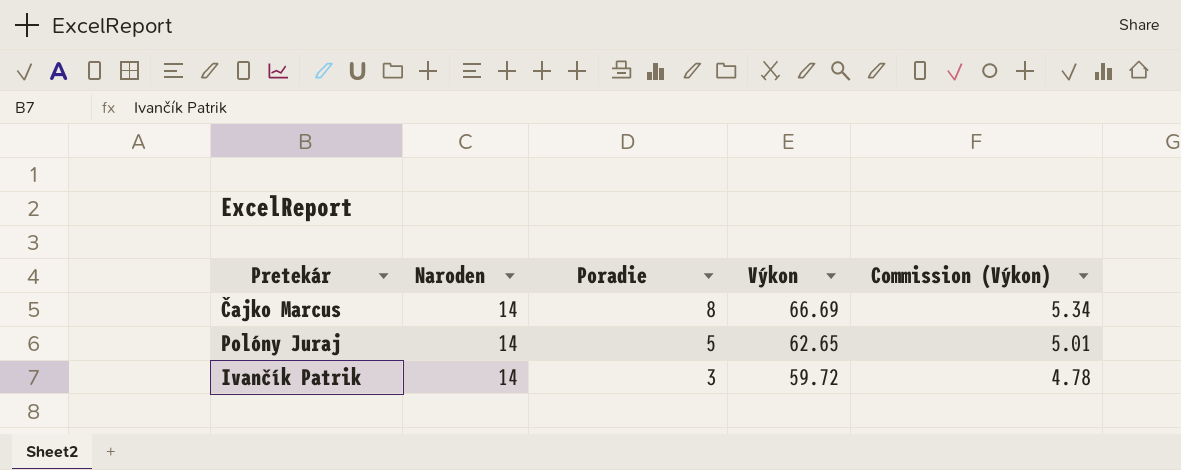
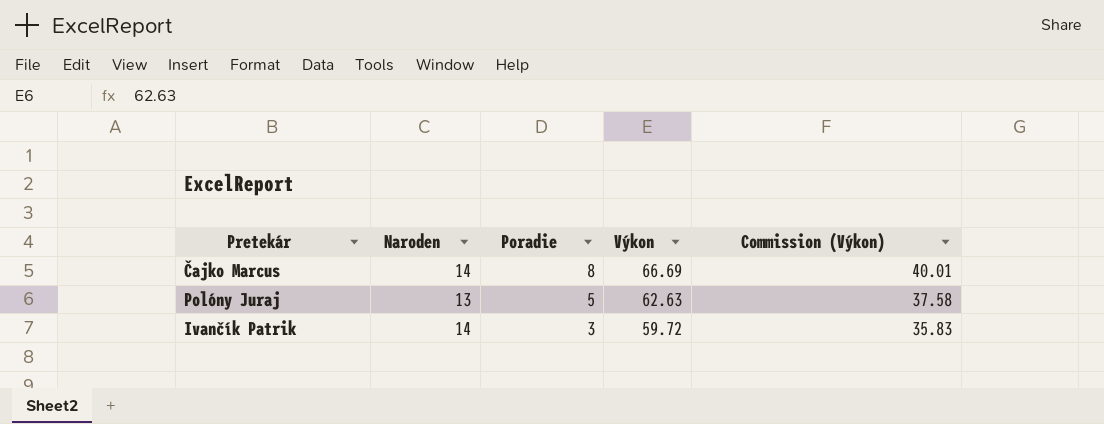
column Commission (Výkon) | formula: [Výkon] * 0.08 -> [Výkon] * 0.6
Polóny Juraj | Naroden: 14 -> 13
Polóny Juraj | Výkon: 62.65 -> 62.63

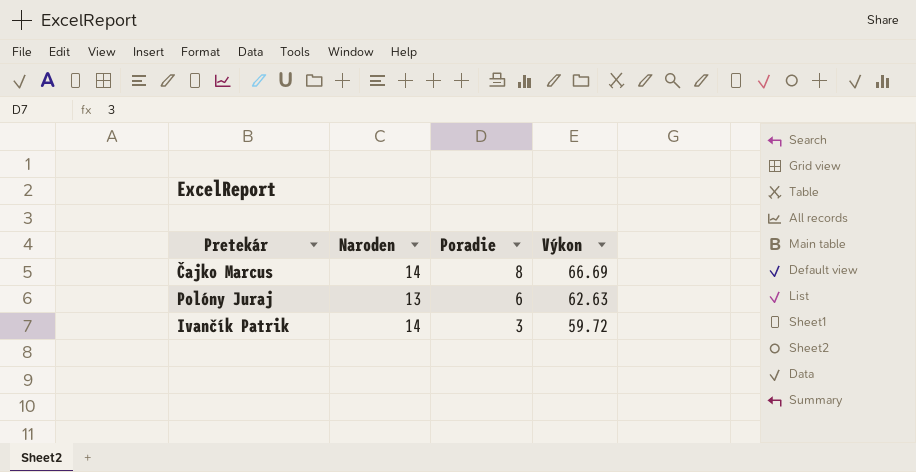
column Commission (Výkon) | formula: [Výkon] * 0.6 -> none
Polóny Juraj | Poradie: 5 -> 6

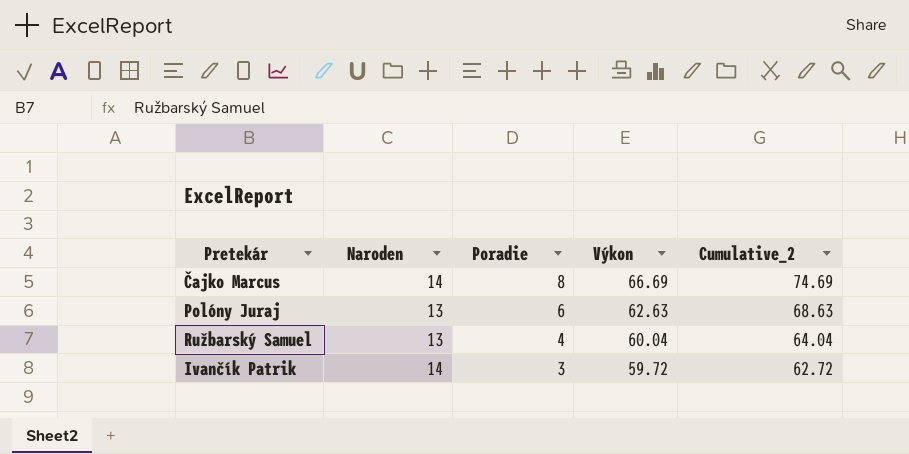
column Cumulative_2 | formula: none -> [Poradie] + [Výkon]
row Ružbarský Samuel: none -> 13 | 4 | 60.04 | 64.04

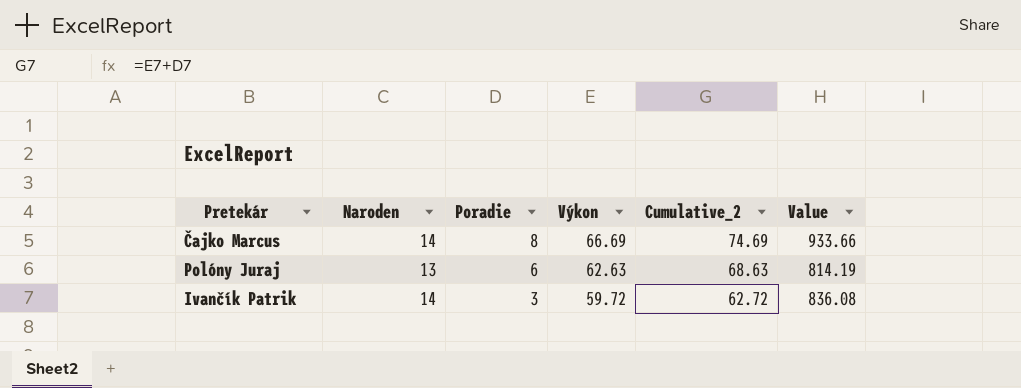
column Value | formula: none -> [Naroden] * [Výkon]
row Ružbarský Samuel: 13 | 4 | 60.04 | 64.04 -> none

